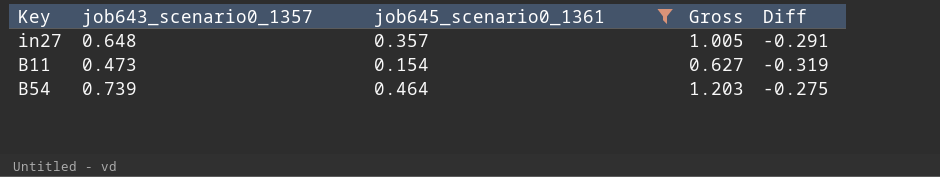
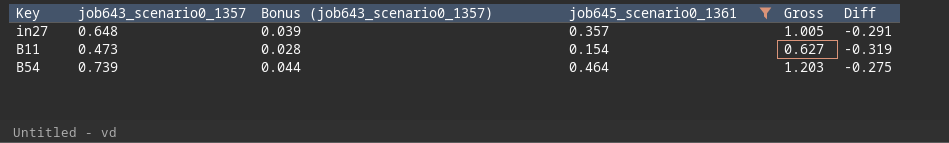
column Bonus (job643_scenario0_1357) | formula: none -> [job643_scenario0_1357] * 0.06

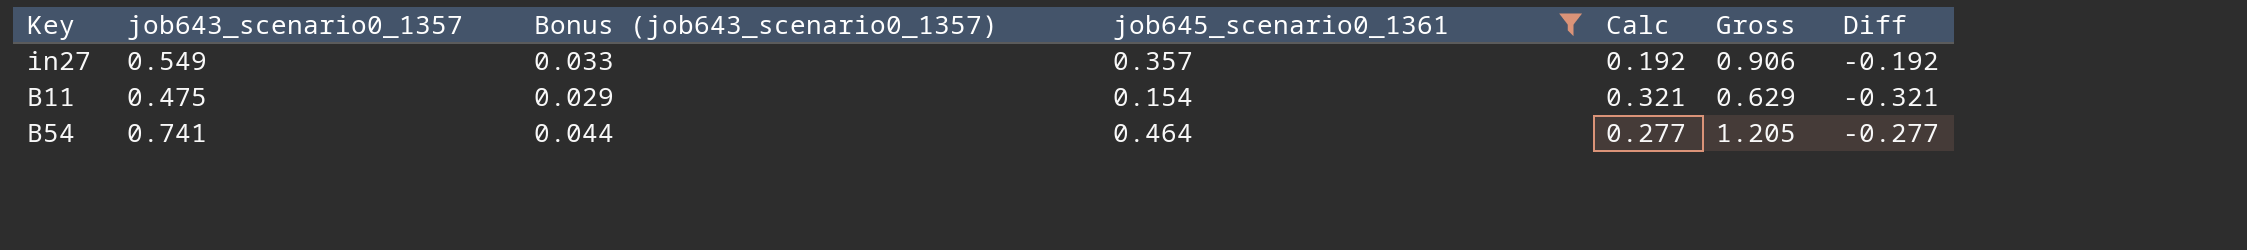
column Calc | formula: none -> [job643_scenario0_1357] - [job645_scenario0_1361]
in27 | job643_scenario0_1357: 0.648 -> 0.549
in27 | Bonus (job643_scenario0_1357): 0.039 -> 0.033
in27 | Gross: 1.005 -> 0.906
in27 | Diff: -0.291 -> -0.192
B11 | job643_scenario0_1357: 0.473 -> 0.475
B11 | Bonus (job643_scenario0_1357): 0.028 -> 0.029
B11 | Gross: 0.627 -> 0.629
B11 | Diff: -0.319 -> -0.321
B54 | job643_scenario0_1357: 0.739 -> 0.741
B54 | Gross: 1.203 -> 1.205
B54 | Diff: -0.275 -> -0.277

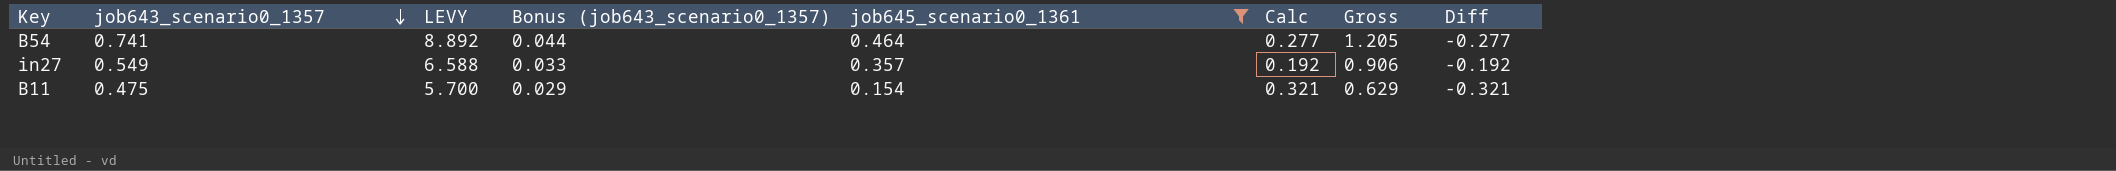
row order: none -> job643_scenario0_1357 descending
column LEVY | formula: none -> [job643_scenario0_1357] * 12

